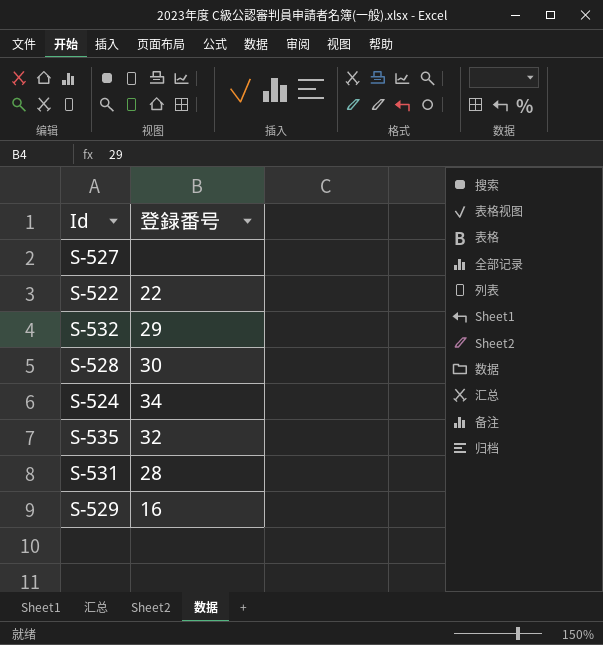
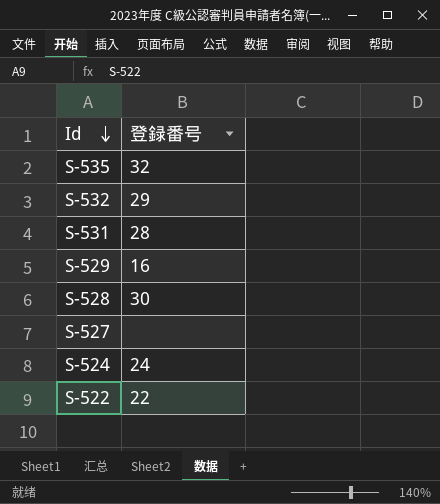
row order: none -> Id descending
S-524 | 登録番号: 34 -> 24

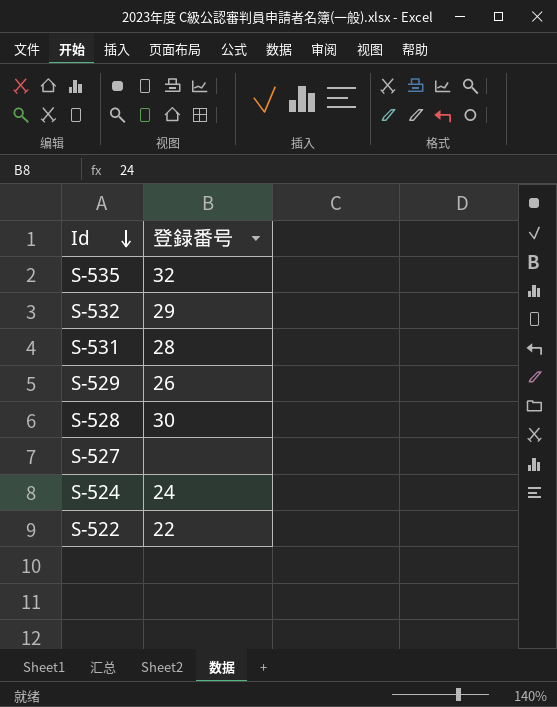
S-529 | 登録番号: 16 -> 26

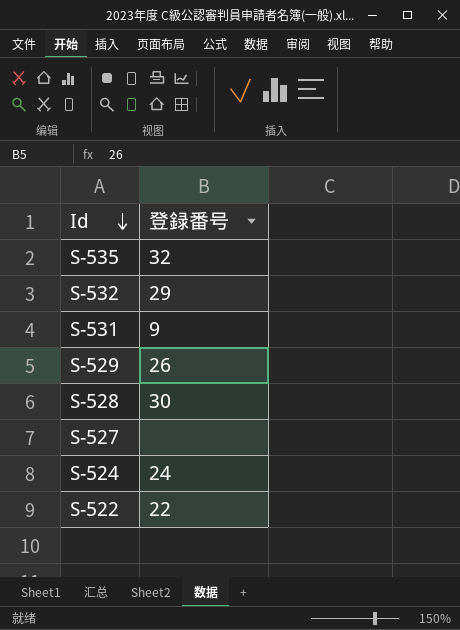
S-531 | 登録番号: 28 -> 9

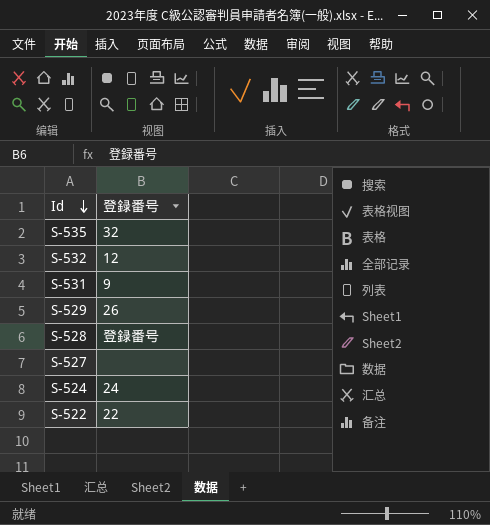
S-532 | 登録番号: 29 -> 12
S-528 | 登録番号: 30 -> 登録番号

